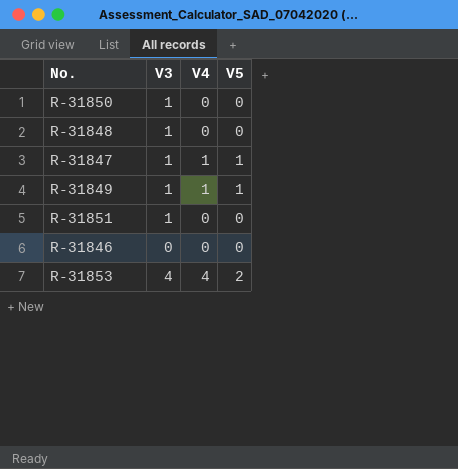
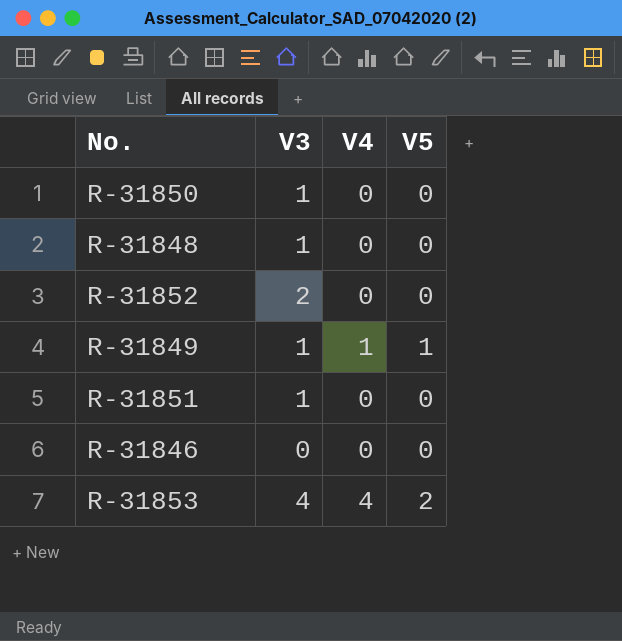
row R-31847: 1 | 1 | 1 -> none
row R-31852: none -> 2 | 0 | 0

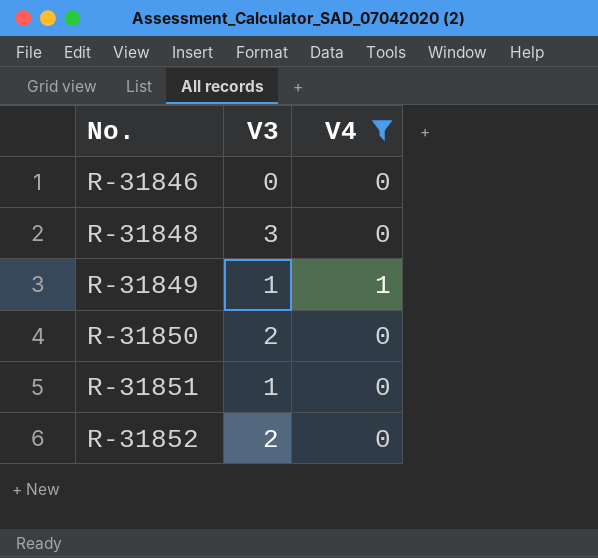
filter: none -> V4 != 4
row order: none -> No. ascending
column V5 | position: 4 -> none
R-31848 | V3: 1 -> 3
R-31850 | V3: 1 -> 2

